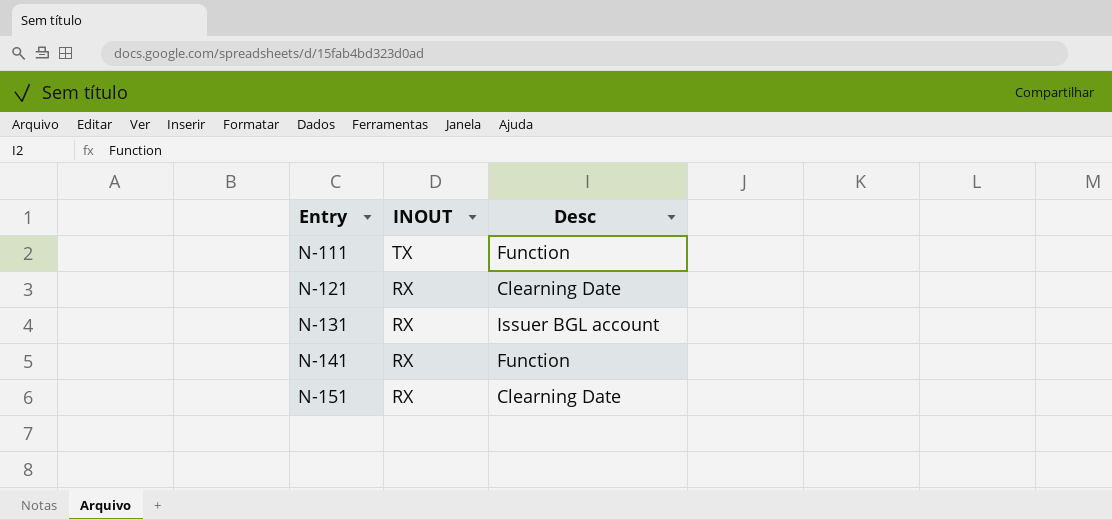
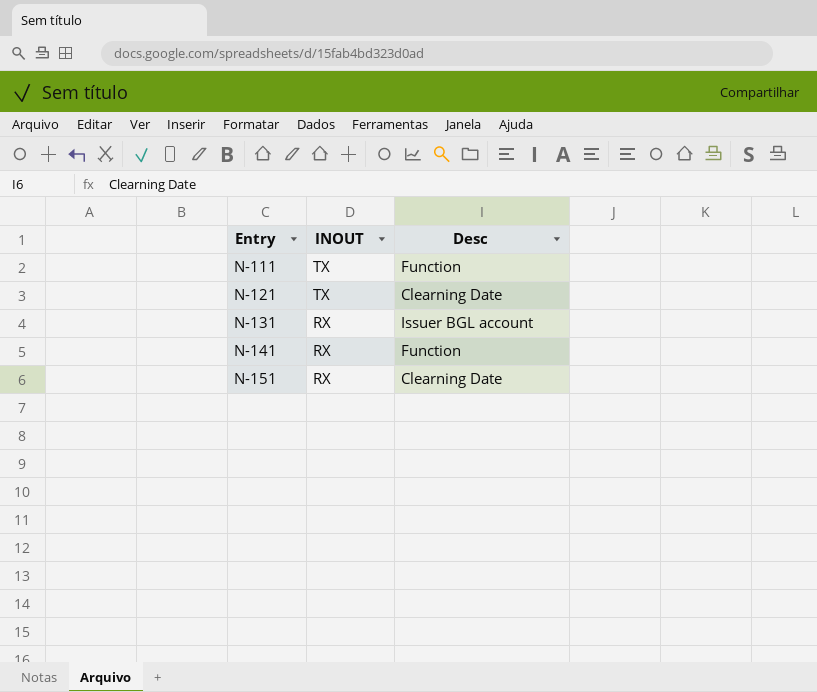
N-121 | INOUT: RX -> TX

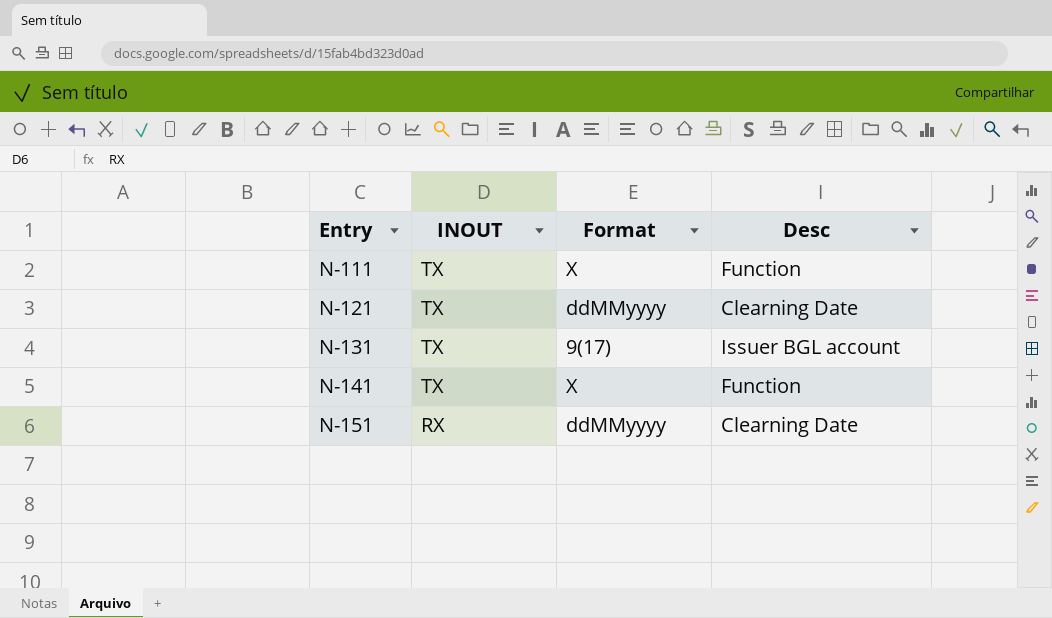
column Format | position: none -> 3
N-131 | INOUT: RX -> TX
N-141 | INOUT: RX -> TX

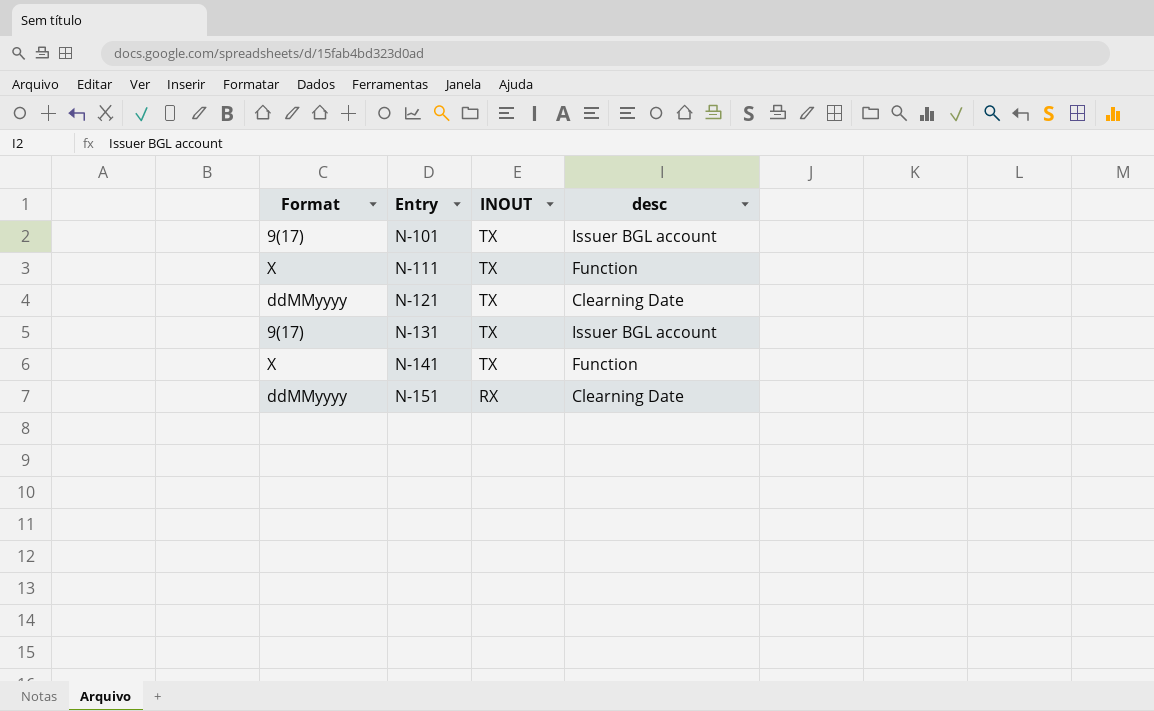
column Format | position: 3 -> 1
column name: Desc -> desc
row N-101: none -> 9(17) | TX | Issuer BGL account

